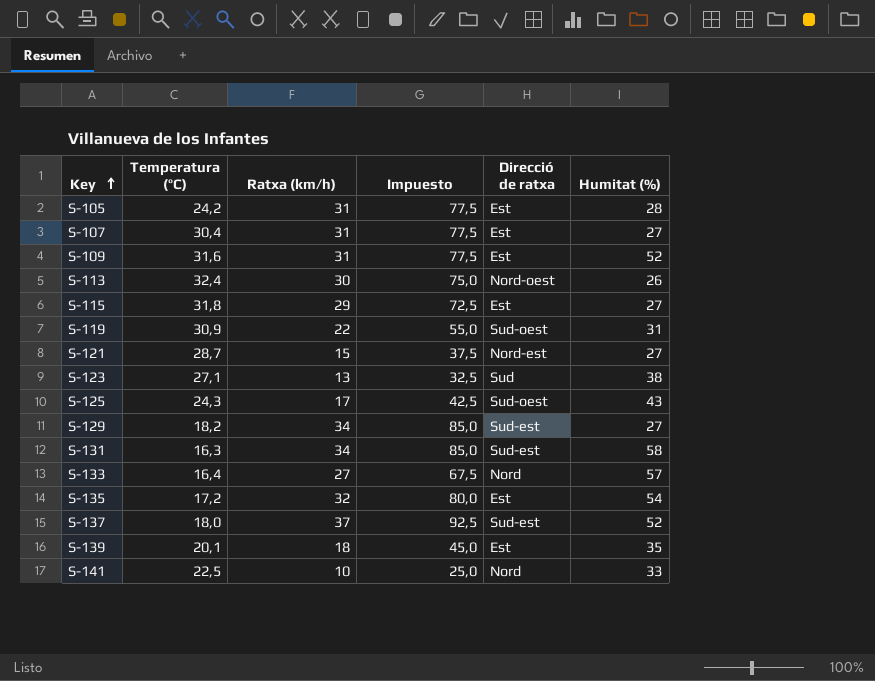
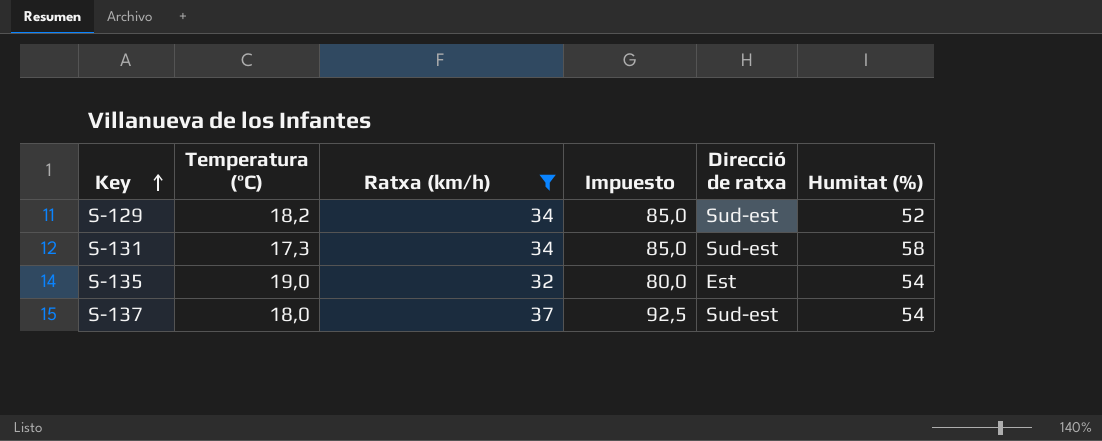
filter: none -> Ratxa (km/h) >= 32
S-129 | Humitat (%): 27 -> 52
S-131 | Temperatura (ºC): 16,3 -> 17,3
S-135 | Temperatura (ºC): 17,2 -> 19,0
S-137 | Humitat (%): 52 -> 54

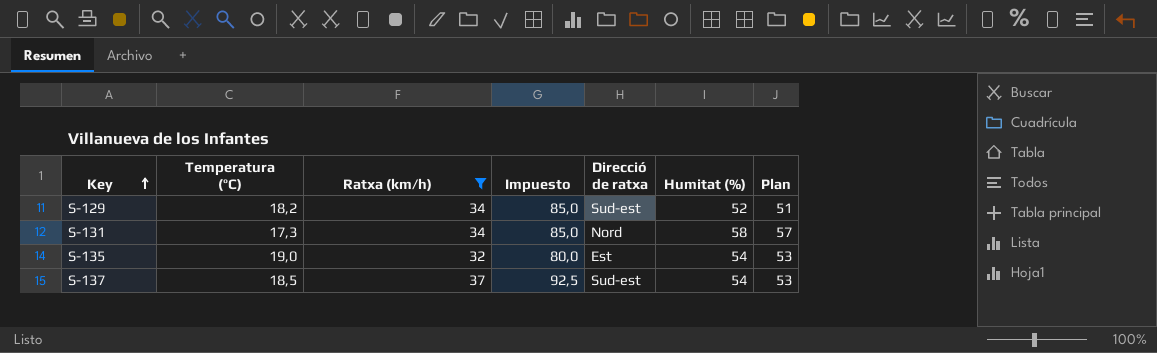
column Plan | formula: none -> [Humitat (%)] - 1
S-131 | Direcció de ratxa: Sud-est -> Nord
S-137 | Temperatura (ºC): 18,0 -> 18,5

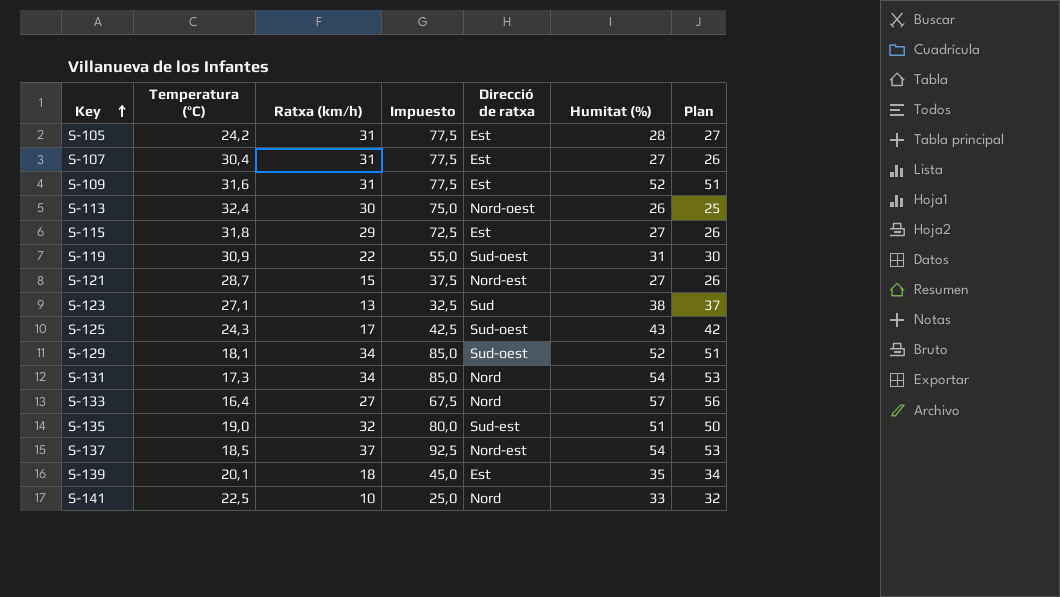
filter: Ratxa (km/h) >= 32 -> none
S-129 | Temperatura (ºC): 18,2 -> 18,1
S-129 | Direcció de ratxa: Sud-est -> Sud-oest
S-131 | Humitat (%): 58 -> 54
S-131 | Plan: 57 -> 53
S-135 | Direcció de ratxa: Est -> Sud-est
S-135 | Humitat (%): 54 -> 51
S-135 | Plan: 53 -> 50
S-137 | Direcció de ratxa: Sud-est -> Nord-est

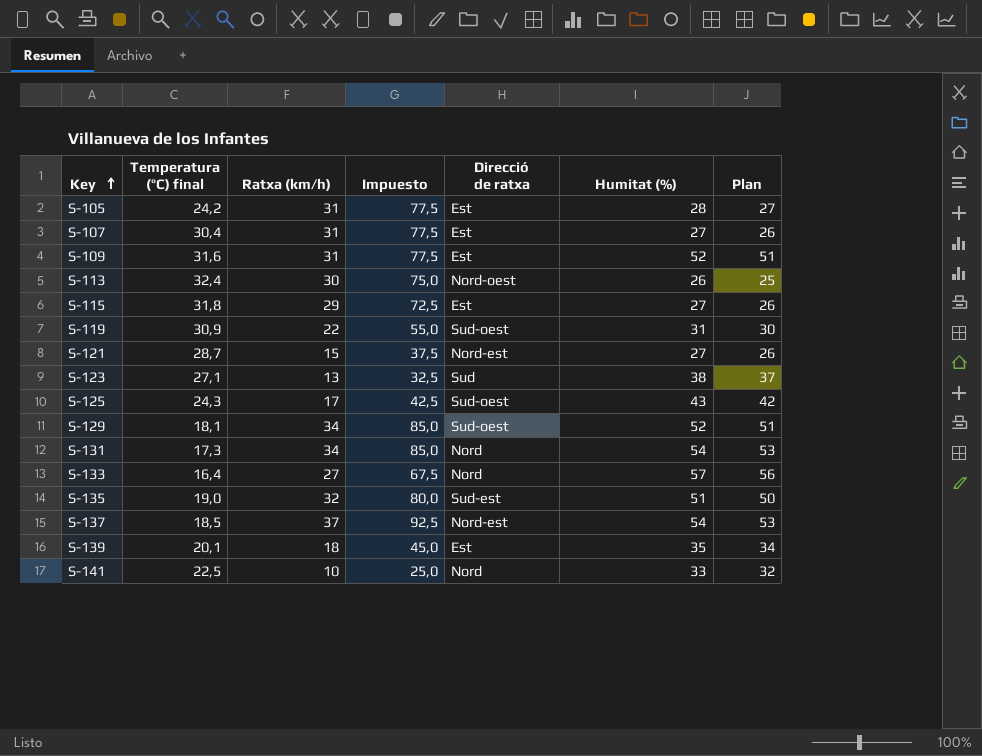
column name: Temperatura (ºC) -> Temperatura (ºC) final

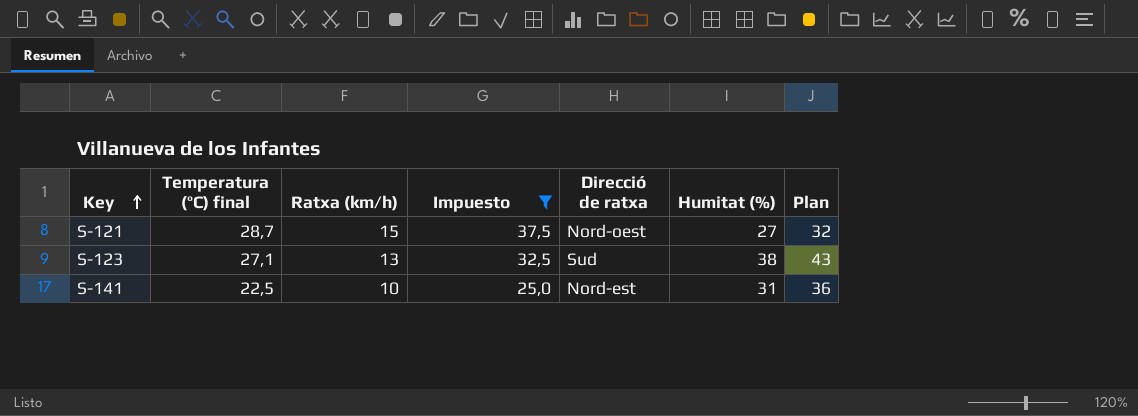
filter: none -> Impuesto <= 37,5
column Plan | formula: [Humitat (%)] - 1 -> [Humitat (%)] + 5
S-121 | Direcció de ratxa: Nord-est -> Nord-oest
S-141 | Direcció de ratxa: Nord -> Nord-est
S-141 | Humitat (%): 33 -> 31

